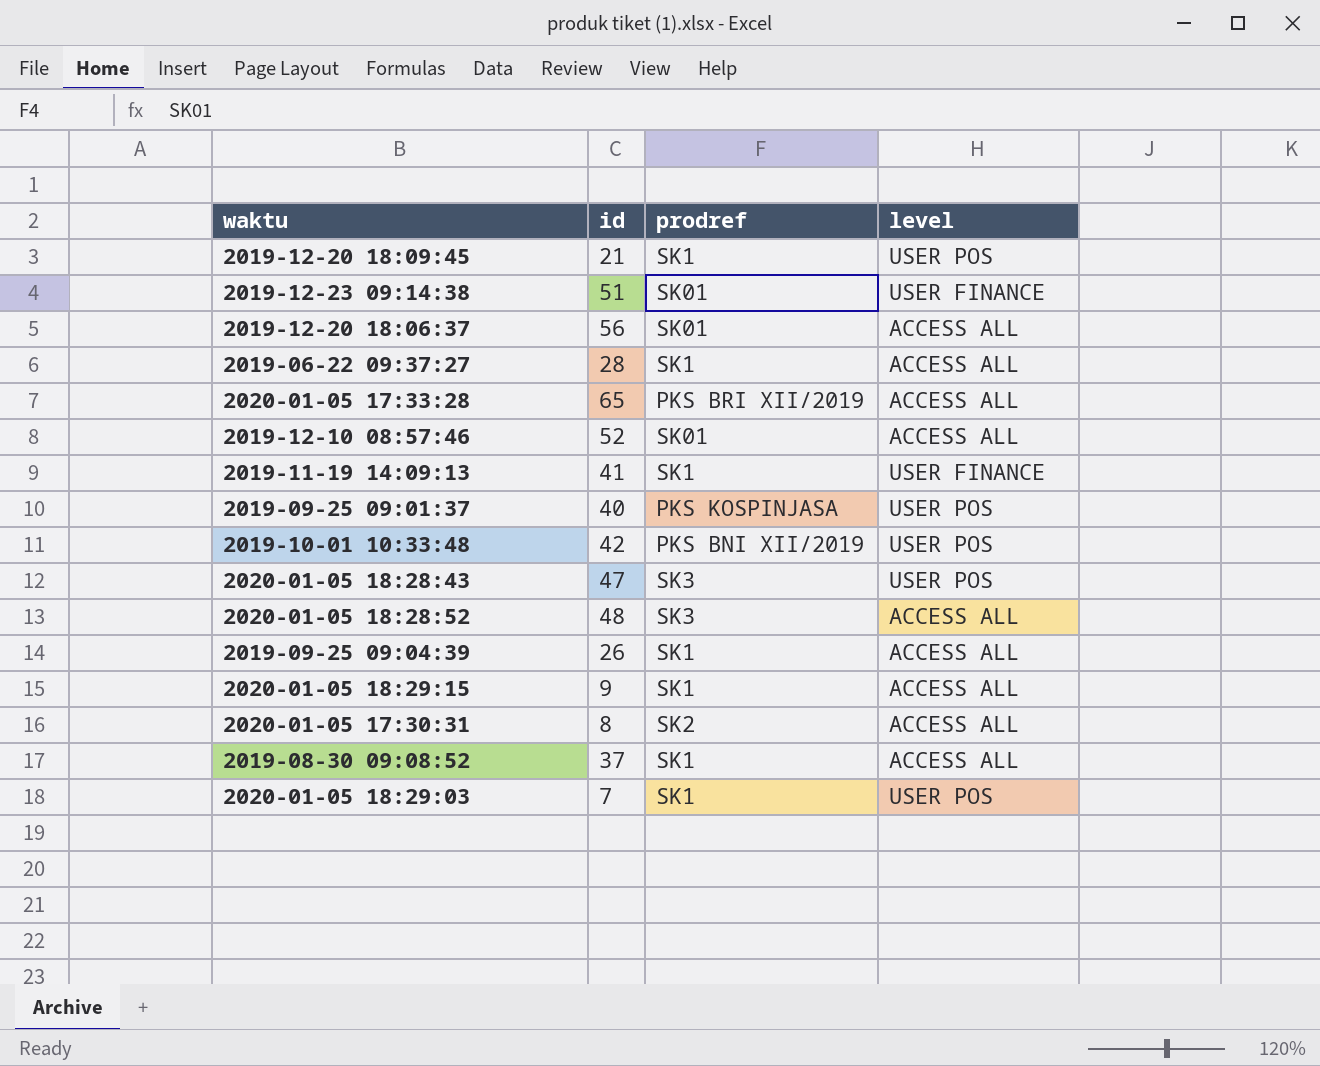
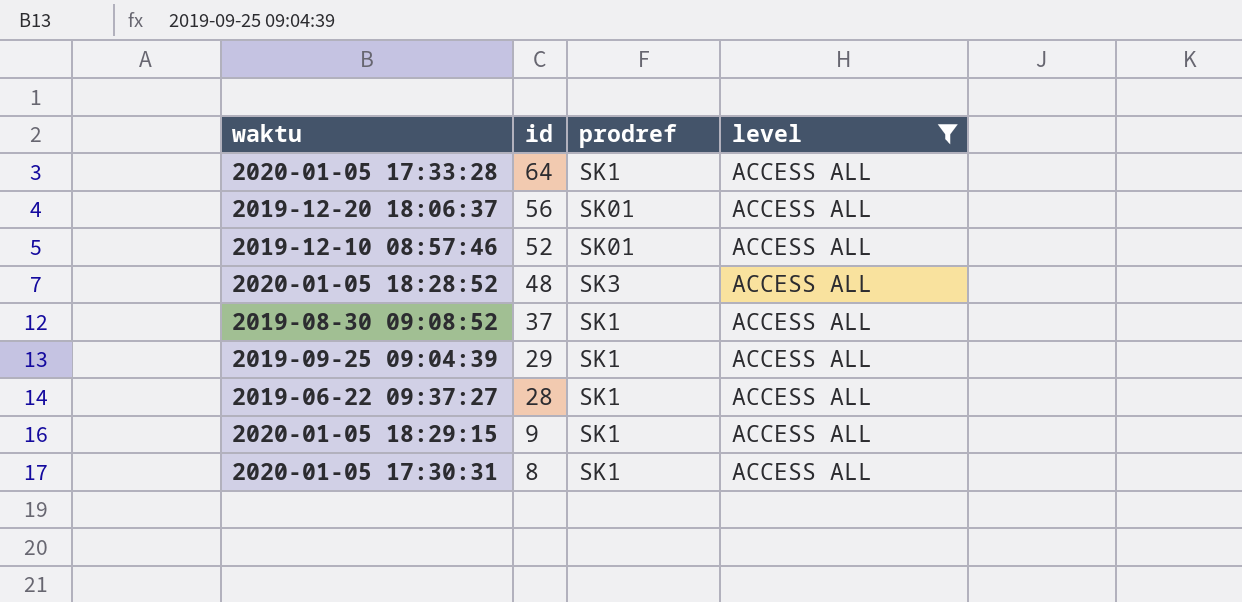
filter: none -> level = ACCESS ALL
row order: none -> id descending
2020-01-05 17:33:28 | id: 65 -> 64
2020-01-05 17:33:28 | prodref: PKS BRI XII/2019 -> SK1
2019-09-25 09:04:39 | id: 26 -> 29
2020-01-05 17:30:31 | prodref: SK2 -> SK1

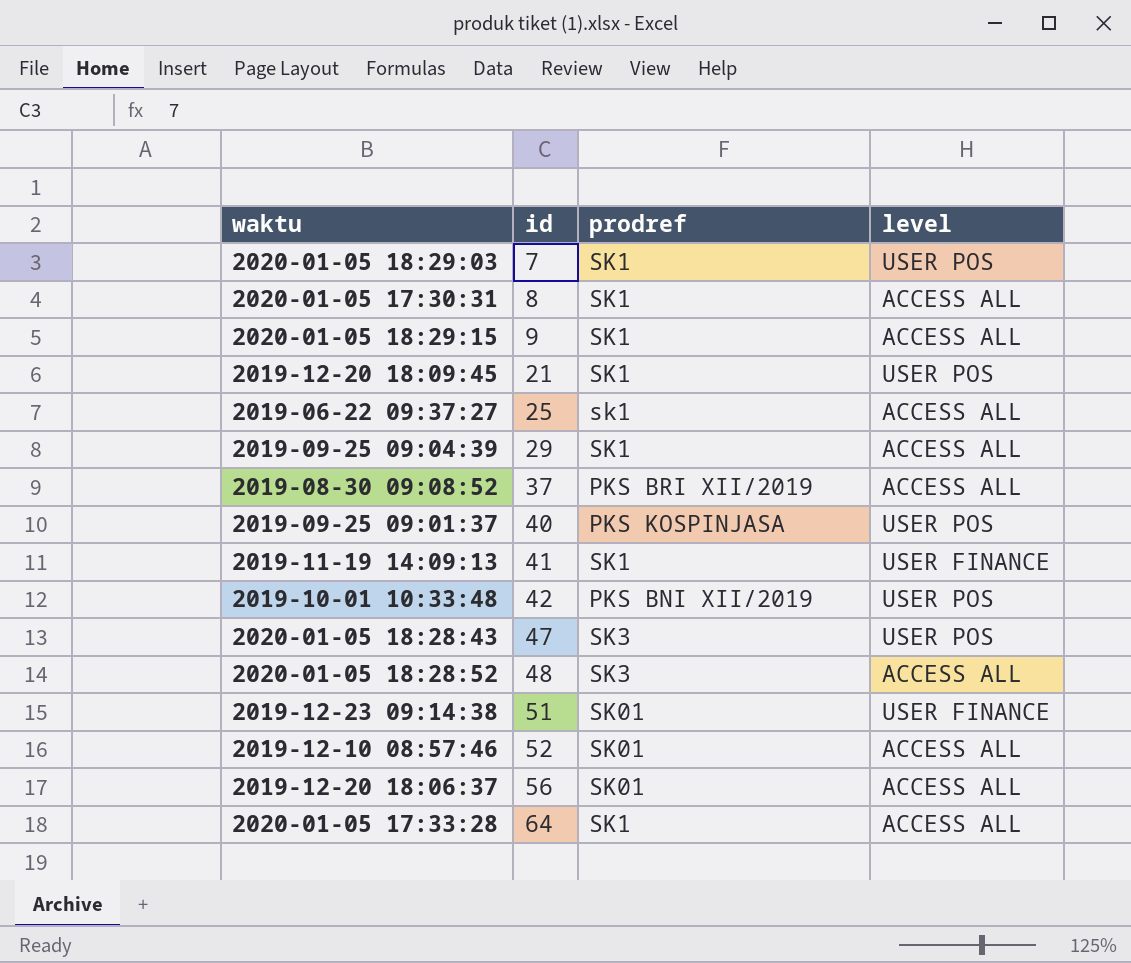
filter: level = ACCESS ALL -> none
row order: id descending -> id ascending
2019-06-22 09:37:27 | id: 28 -> 25
2019-06-22 09:37:27 | prodref: SK1 -> sk1
2019-08-30 09:08:52 | prodref: SK1 -> PKS BRI XII/2019

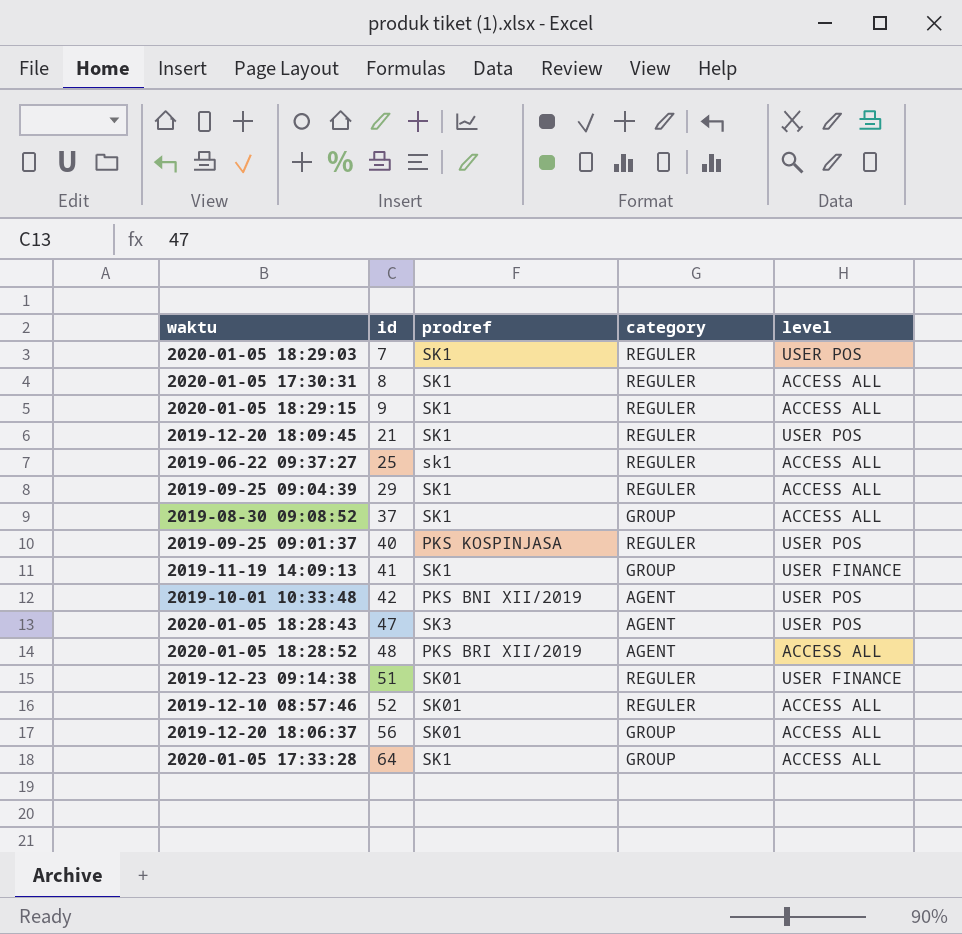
column category | position: none -> 4
2019-08-30 09:08:52 | prodref: PKS BRI XII/2019 -> SK1
2020-01-05 18:28:52 | prodref: SK3 -> PKS BRI XII/2019

